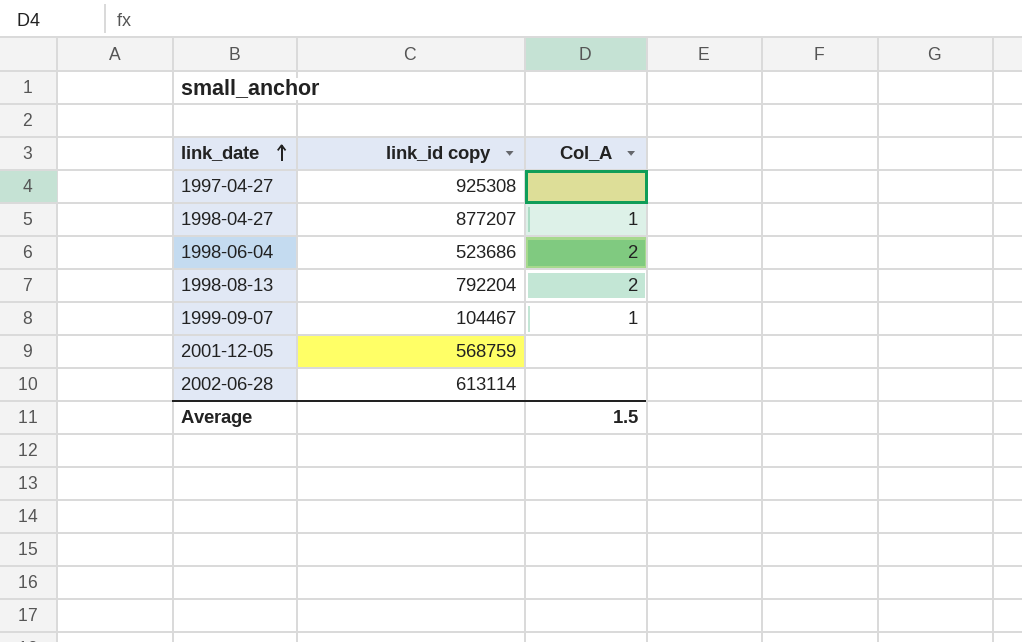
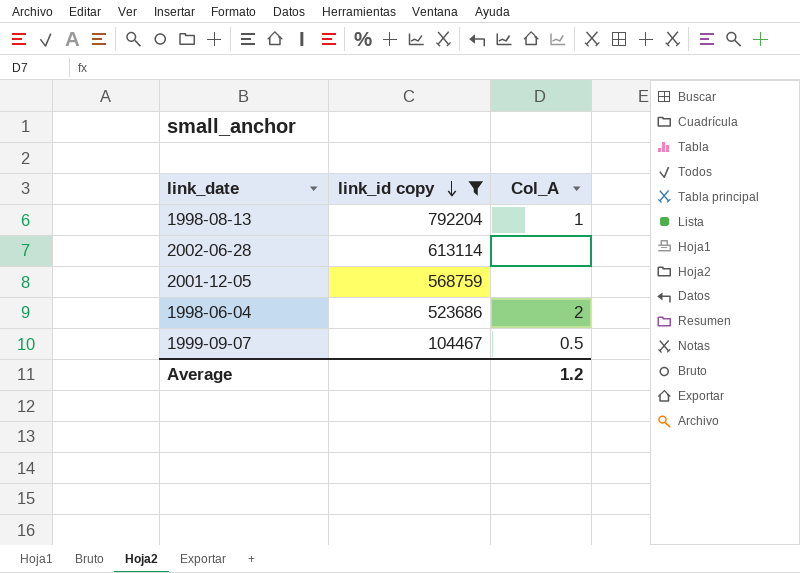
filter: none -> link_id copy <= 792204
row order: link_date ascending -> link_id copy descending
1998-08-13 | Col_A: 2 -> 1
1999-09-07 | Col_A: 1 -> 0.5
Average | Col_A: 1.5 -> 1.2

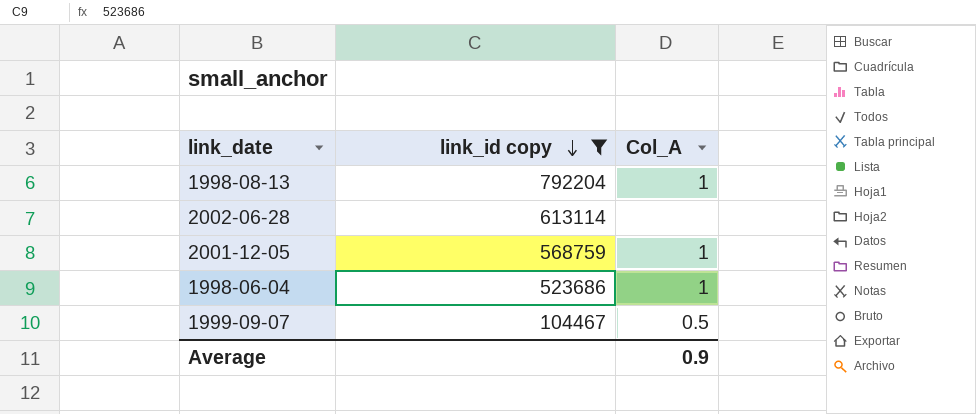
2001-12-05 | Col_A: none -> 1
1998-06-04 | Col_A: 2 -> 1
Average | Col_A: 1.2 -> 0.9

